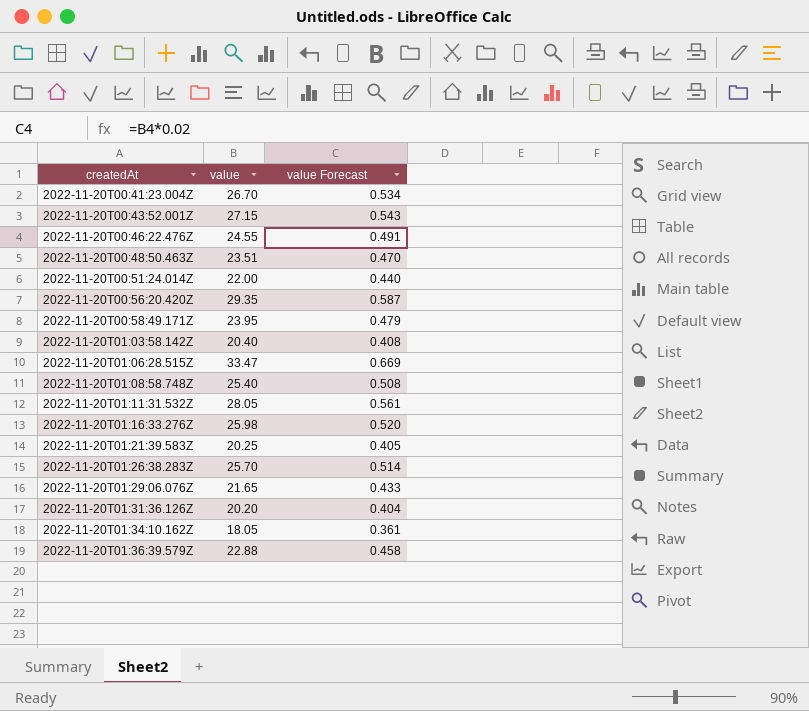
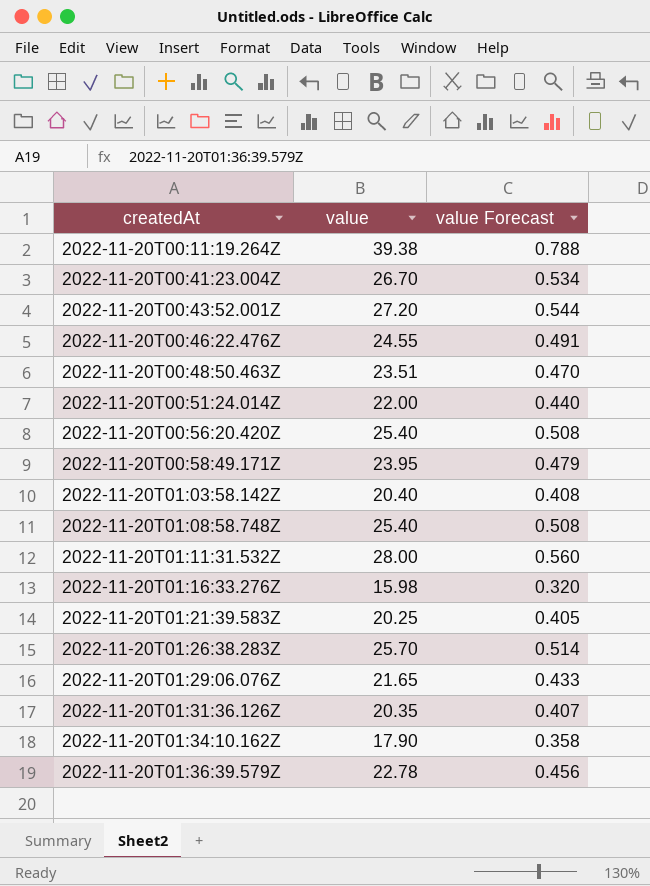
row 2022-11-20T01:06:28.515Z: 33.47 | 0.669 -> none
row 2022-11-20T00:11:19.264Z: none -> 39.38 | 0.788
2022-11-20T00:43:52.001Z | value: 27.15 -> 27.20
2022-11-20T00:43:52.001Z | value Forecast: 0.543 -> 0.544
2022-11-20T00:56:20.420Z | value: 29.35 -> 25.40
2022-11-20T00:56:20.420Z | value Forecast: 0.587 -> 0.508
2022-11-20T01:11:31.532Z | value: 28.05 -> 28.00
2022-11-20T01:11:31.532Z | value Forecast: 0.561 -> 0.560
2022-11-20T01:16:33.276Z | value: 25.98 -> 15.98
2022-11-20T01:16:33.276Z | value Forecast: 0.520 -> 0.320
2022-11-20T01:31:36.126Z | value: 20.20 -> 20.35
2022-11-20T01:31:36.126Z | value Forecast: 0.404 -> 0.407
2022-11-20T01:34:10.162Z | value: 18.05 -> 17.90
2022-11-20T01:34:10.162Z | value Forecast: 0.361 -> 0.358
2022-11-20T01:36:39.579Z | value: 22.88 -> 22.78
2022-11-20T01:36:39.579Z | value Forecast: 0.458 -> 0.456

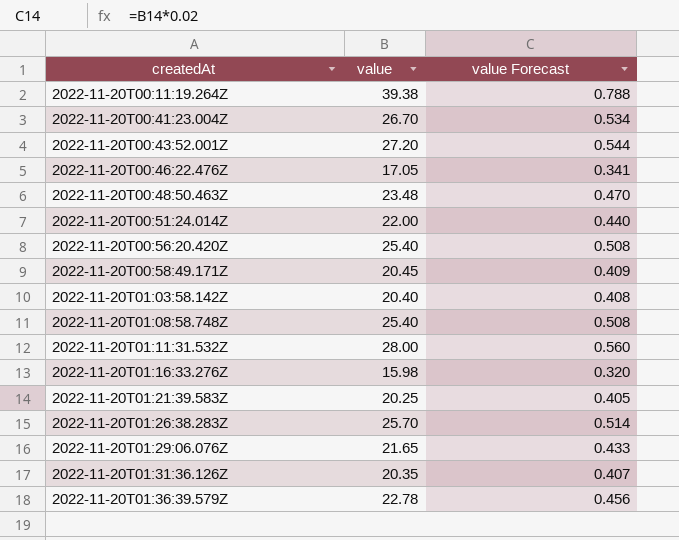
row 2022-11-20T01:34:10.162Z: 17.90 | 0.358 -> none
2022-11-20T00:46:22.476Z | value: 24.55 -> 17.05
2022-11-20T00:46:22.476Z | value Forecast: 0.491 -> 0.341
2022-11-20T00:48:50.463Z | value: 23.51 -> 23.48
2022-11-20T00:58:49.171Z | value: 23.95 -> 20.45
2022-11-20T00:58:49.171Z | value Forecast: 0.479 -> 0.409

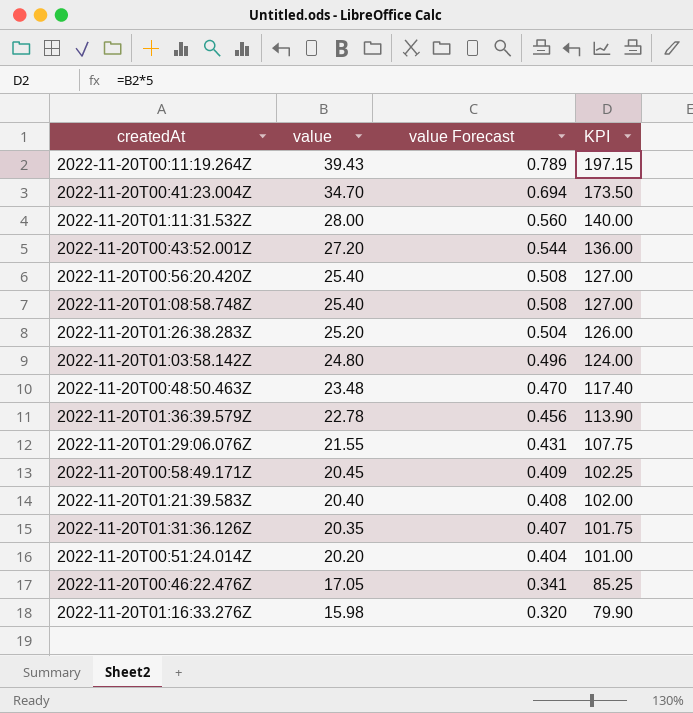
row order: createdAt ascending -> value descending
column KPI | formula: none -> [value] * 5
2022-11-20T00:11:19.264Z | value: 39.38 -> 39.43
2022-11-20T00:11:19.264Z | value Forecast: 0.788 -> 0.789
2022-11-20T00:41:23.004Z | value: 26.70 -> 34.70
2022-11-20T00:41:23.004Z | value Forecast: 0.534 -> 0.694
2022-11-20T01:26:38.283Z | value: 25.70 -> 25.20
2022-11-20T01:26:38.283Z | value Forecast: 0.514 -> 0.504
2022-11-20T01:03:58.142Z | value: 20.40 -> 24.80
2022-11-20T01:03:58.142Z | value Forecast: 0.408 -> 0.496
2022-11-20T01:29:06.076Z | value: 21.65 -> 21.55
2022-11-20T01:29:06.076Z | value Forecast: 0.433 -> 0.431
2022-11-20T01:21:39.583Z | value: 20.25 -> 20.40
2022-11-20T01:21:39.583Z | value Forecast: 0.405 -> 0.408
2022-11-20T00:51:24.014Z | value: 22.00 -> 20.20
2022-11-20T00:51:24.014Z | value Forecast: 0.440 -> 0.404

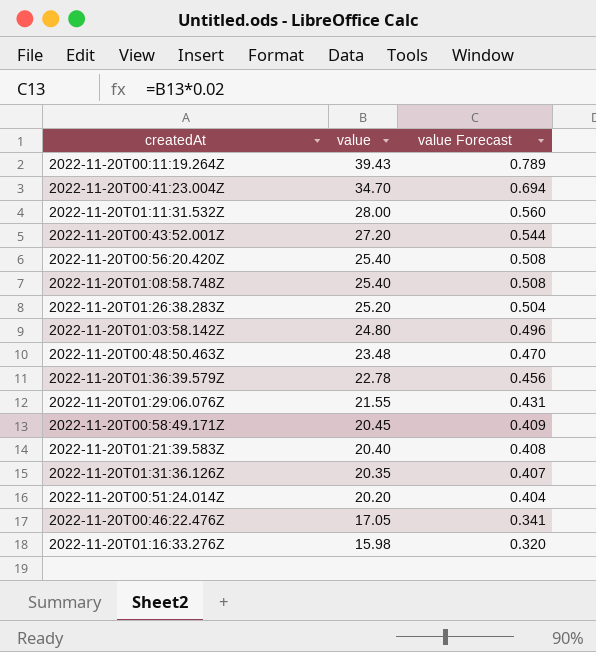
column KPI | formula: [value] * 5 -> none

